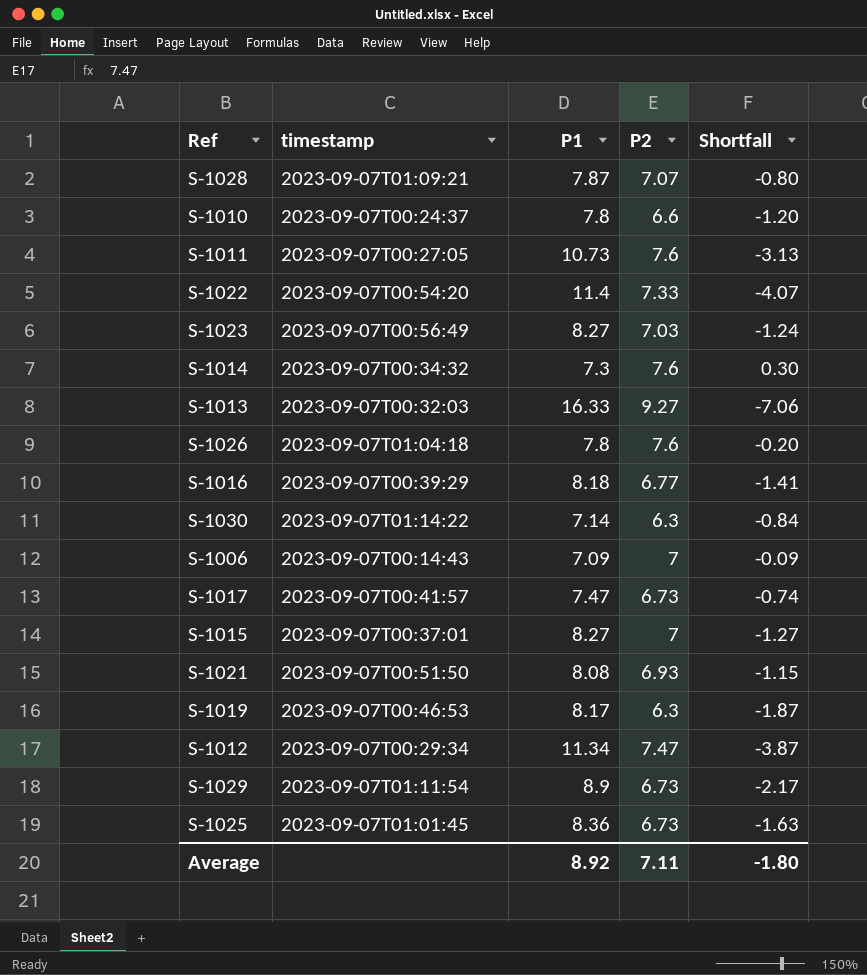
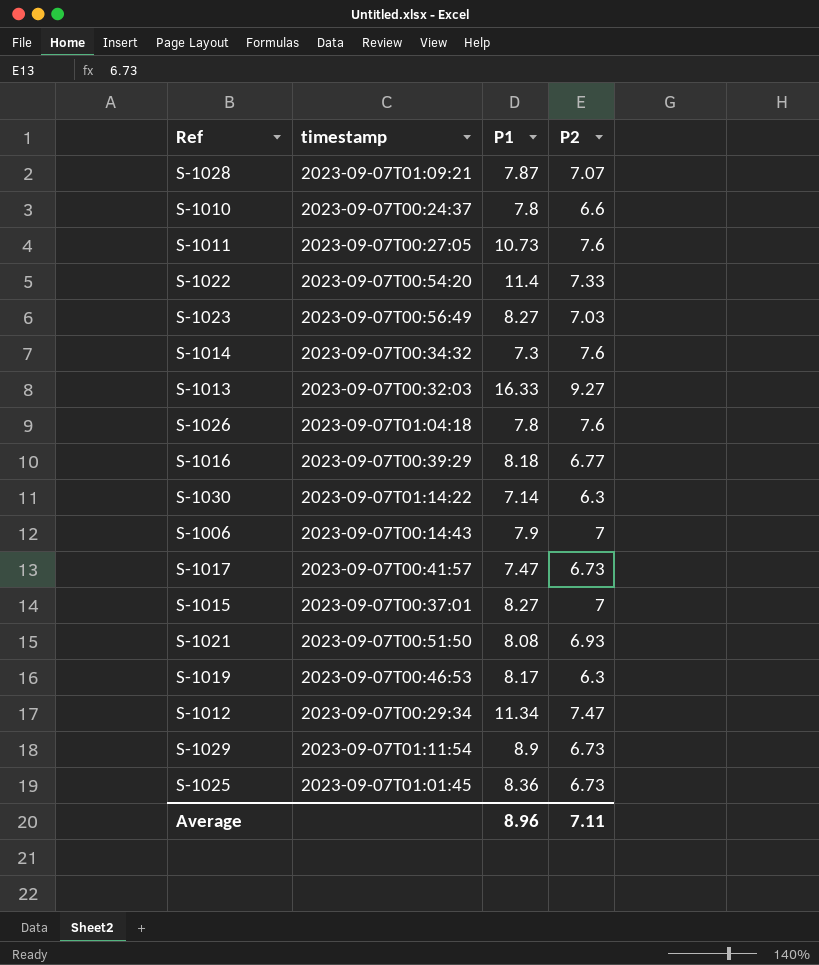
column Shortfall | formula: [P2] - [P1] -> none
S-1006 | P1: 7.09 -> 7.9
Average | P1: 8.92 -> 8.96

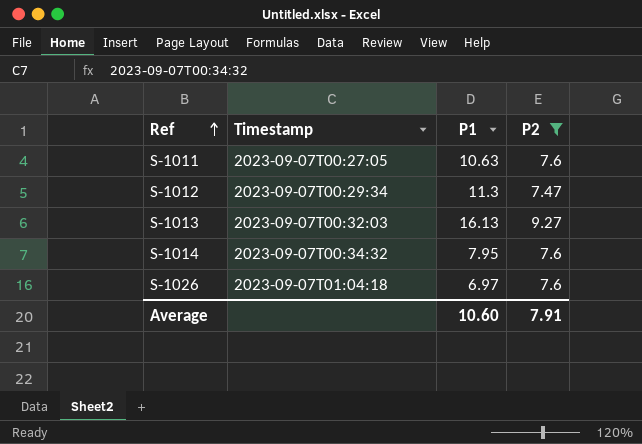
filter: none -> P2 >= 7.47
row order: none -> Ref ascending
column name: timestamp -> Timestamp
S-1011 | P1: 10.73 -> 10.63
S-1012 | P1: 11.34 -> 11.3
S-1013 | P1: 16.33 -> 16.13
S-1014 | P1: 7.3 -> 7.95
S-1026 | P1: 7.8 -> 6.97
Average | P1: 8.96 -> 10.60
Average | P2: 7.11 -> 7.91

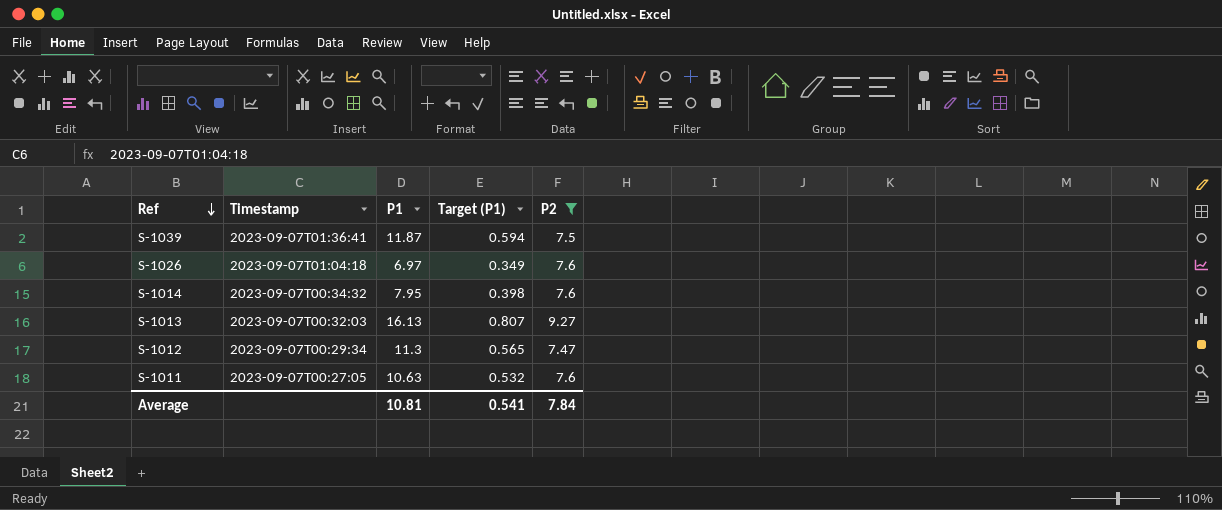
row order: Ref ascending -> Ref descending
column Target (P1) | formula: none -> [P1] * 0.05
row S-1039: none -> 2023-09-07T01:36:41 | 11.87 | 0.594 | 7.5
Average | P1: 10.60 -> 10.81
Average | P2: 7.91 -> 7.84

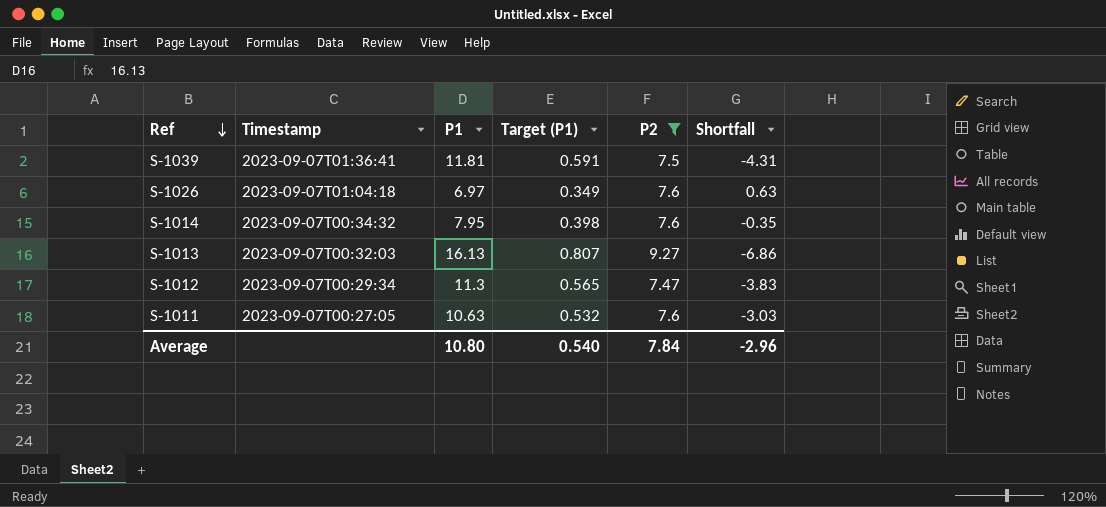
column Shortfall | formula: none -> [P2] - [P1]
S-1039 | P1: 11.87 -> 11.81
S-1039 | Target (P1): 0.594 -> 0.591
Average | P1: 10.81 -> 10.80
Average | Target (P1): 0.541 -> 0.540

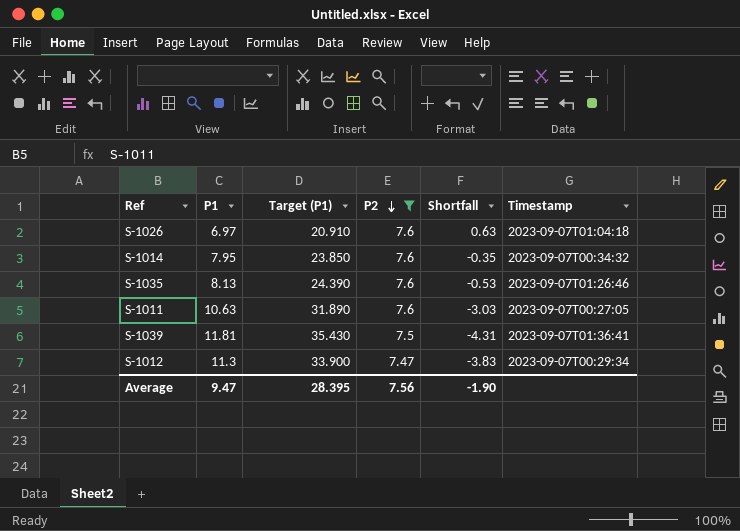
row order: Ref descending -> P2 descending
column Target (P1) | formula: [P1] * 0.05 -> [P1] * 3
column Timestamp | position: 2 -> 6
row S-1013: 2023-09-07T00:32:03 | 16.13 | 0.807 | 9.27 | -6.86 -> none
row S-1035: none -> 8.13 | 24.390 | 7.6 | -0.53 | 2023-09-07T01:26:46
Average | P1: 10.80 -> 9.47
Average | Target (P1): 0.540 -> 28.395
Average | P2: 7.84 -> 7.56
Average | Shortfall: -2.96 -> -1.90

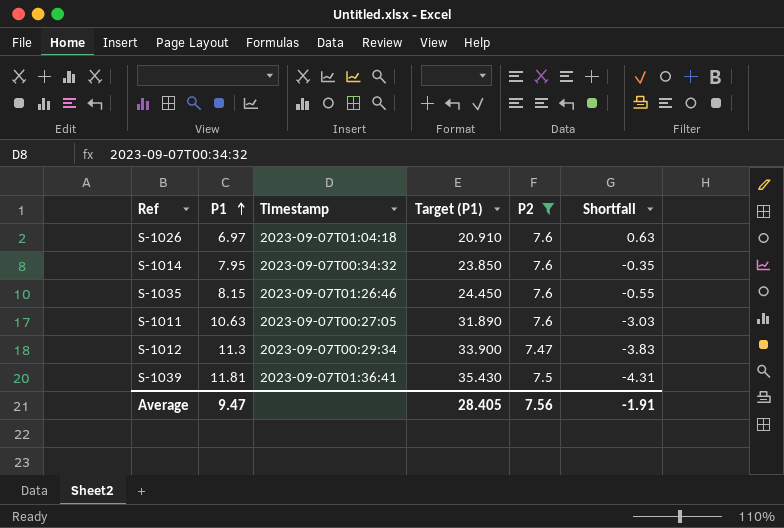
row order: P2 descending -> P1 ascending
column Timestamp | position: 6 -> 3
S-1035 | P1: 8.13 -> 8.15
S-1035 | Target (P1): 24.390 -> 24.450
S-1035 | Shortfall: -0.53 -> -0.55
Average | Target (P1): 28.395 -> 28.405
Average | Shortfall: -1.90 -> -1.91

